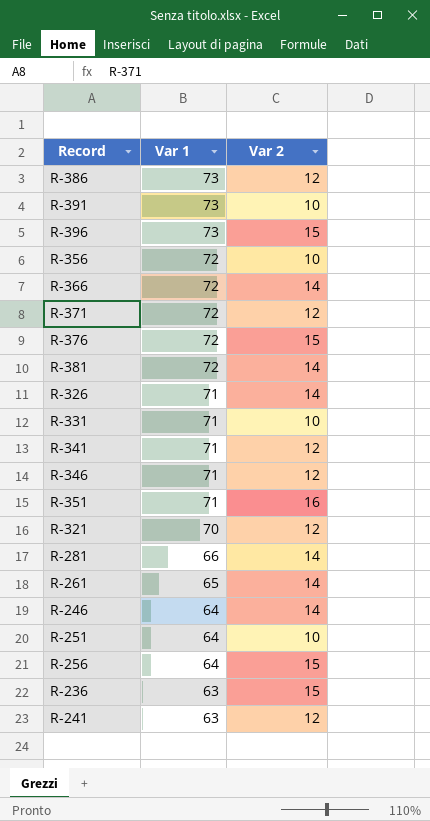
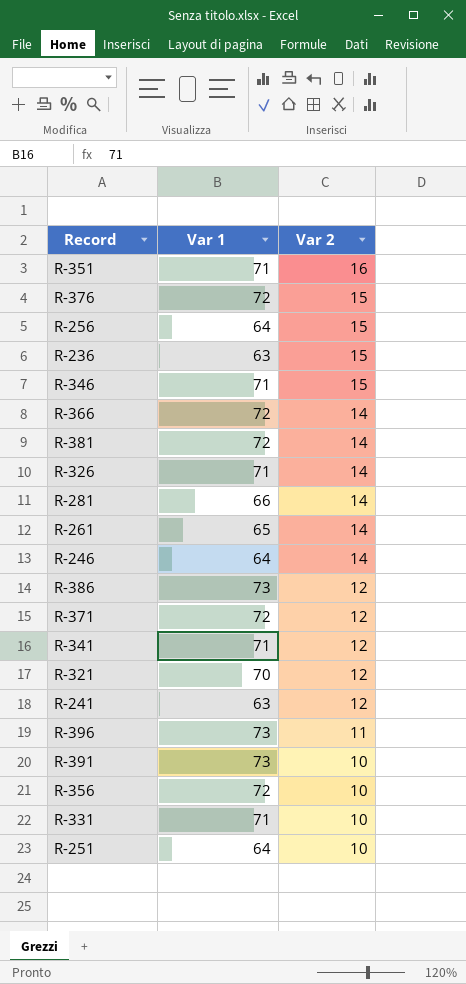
row order: Var 1 descending -> Var 2 descending
R-346 | Var 2: 12 -> 15
R-396 | Var 2: 15 -> 11

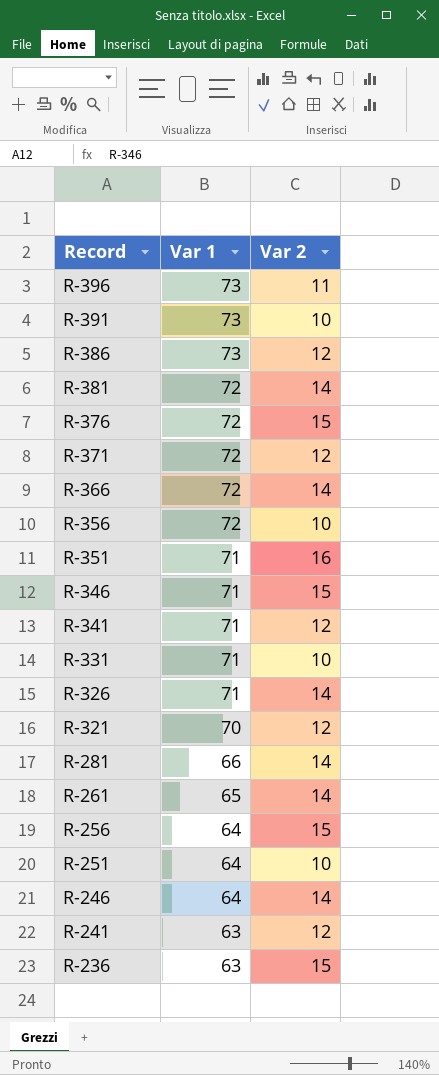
row order: Var 2 descending -> Record descending

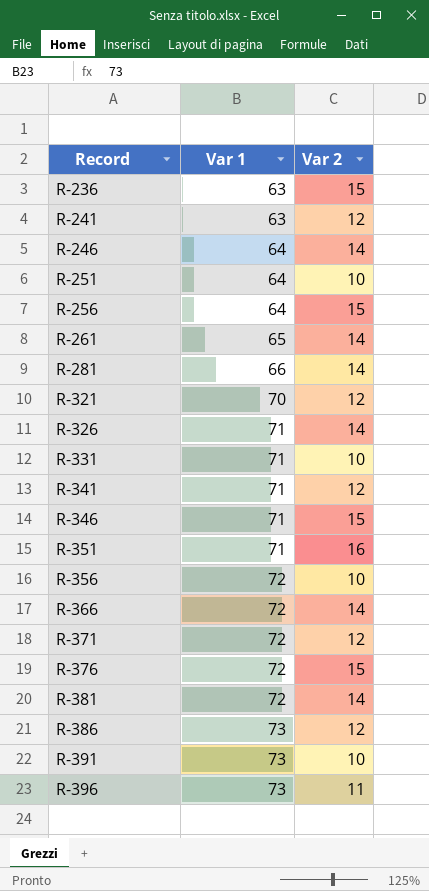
row order: Record descending -> Record ascending

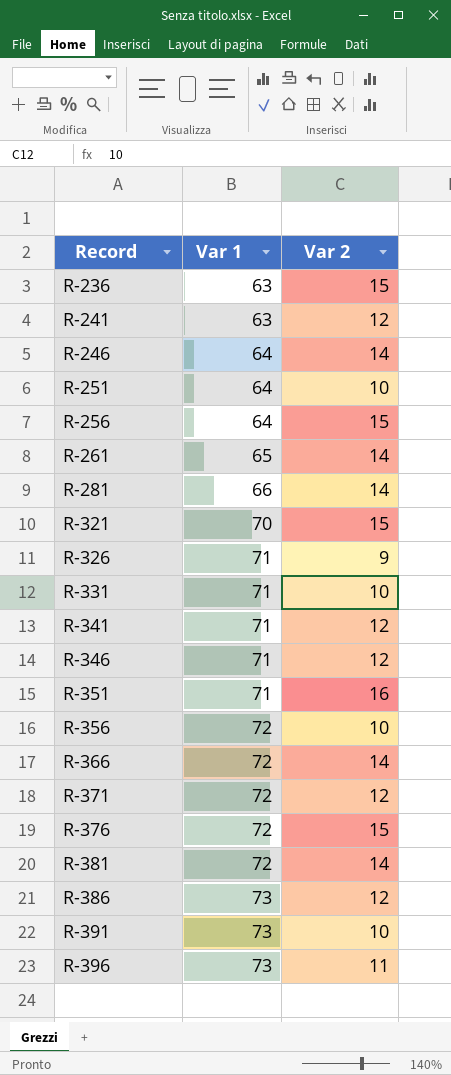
R-321 | Var 2: 12 -> 15
R-326 | Var 2: 14 -> 9
R-346 | Var 2: 15 -> 12

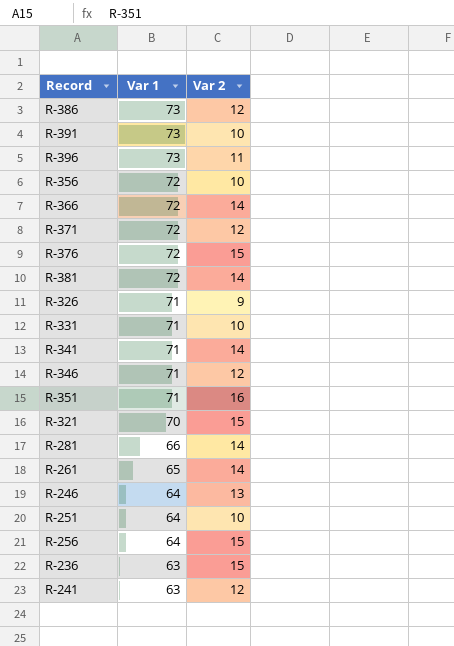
row order: Record ascending -> Var 1 descending
R-341 | Var 2: 12 -> 14
R-246 | Var 2: 14 -> 13

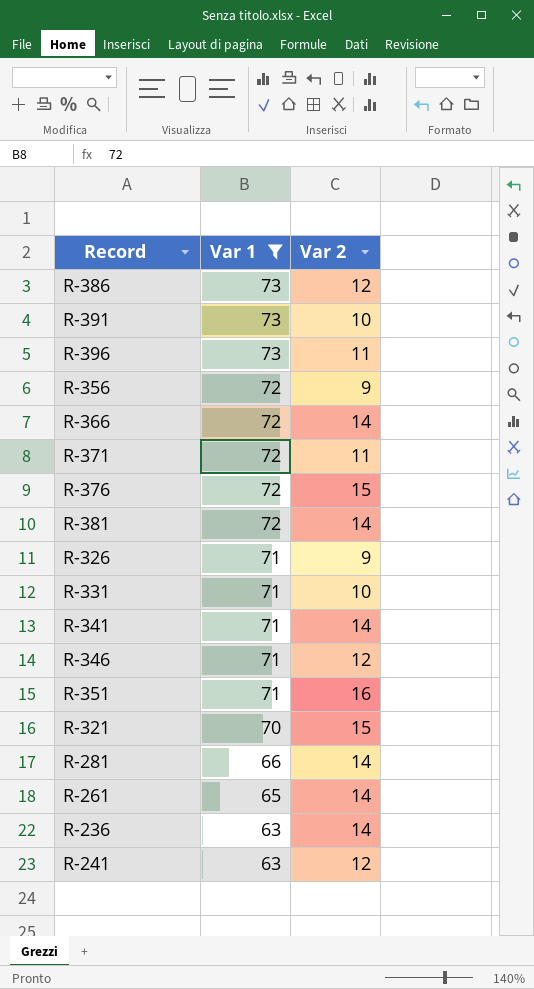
filter: none -> Var 1 != 64
R-356 | Var 2: 10 -> 9
R-371 | Var 2: 12 -> 11
R-236 | Var 2: 15 -> 14

